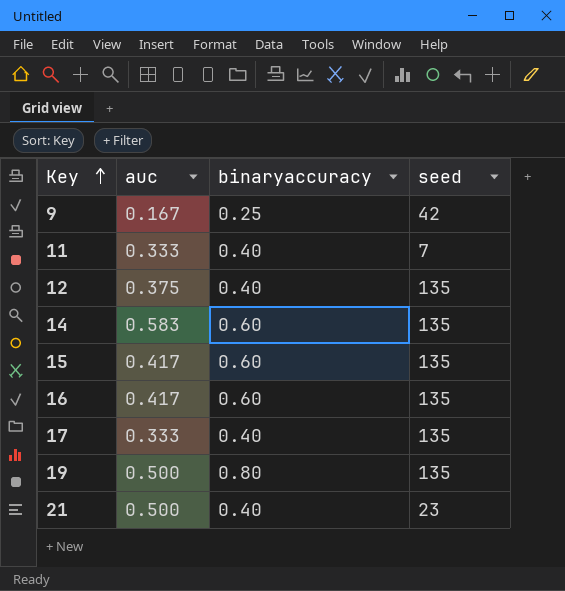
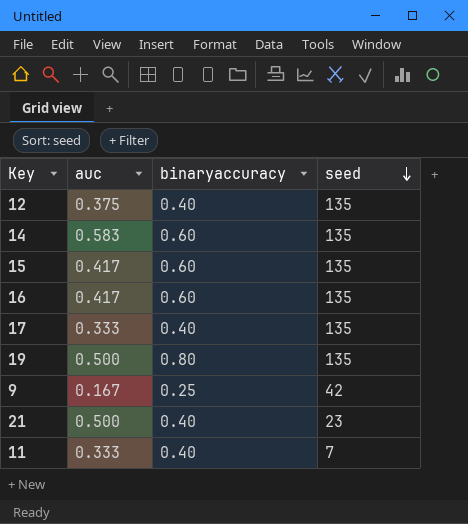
row order: Key ascending -> seed descending

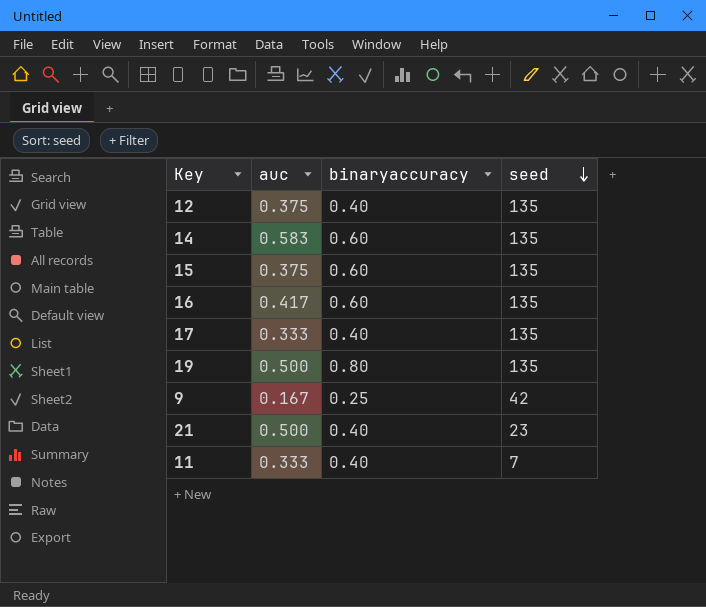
15 | auc: 0.417 -> 0.375

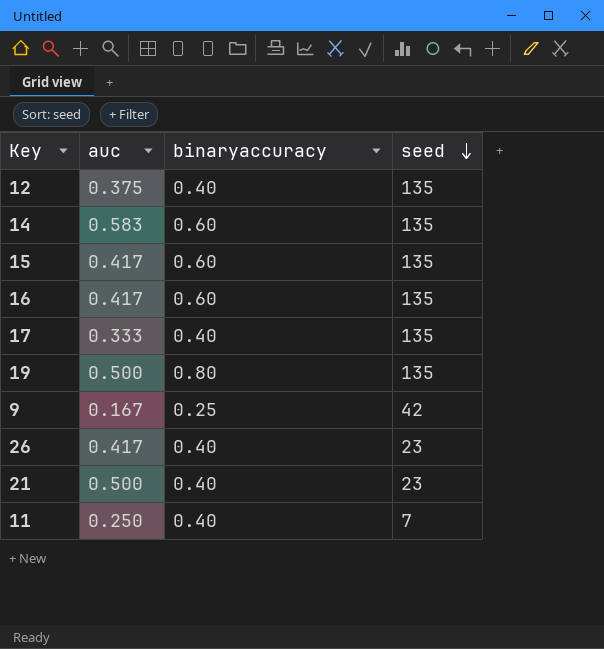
15 | auc: 0.375 -> 0.417
row 26: none -> 0.417 | 0.40 | 23
11 | auc: 0.333 -> 0.250

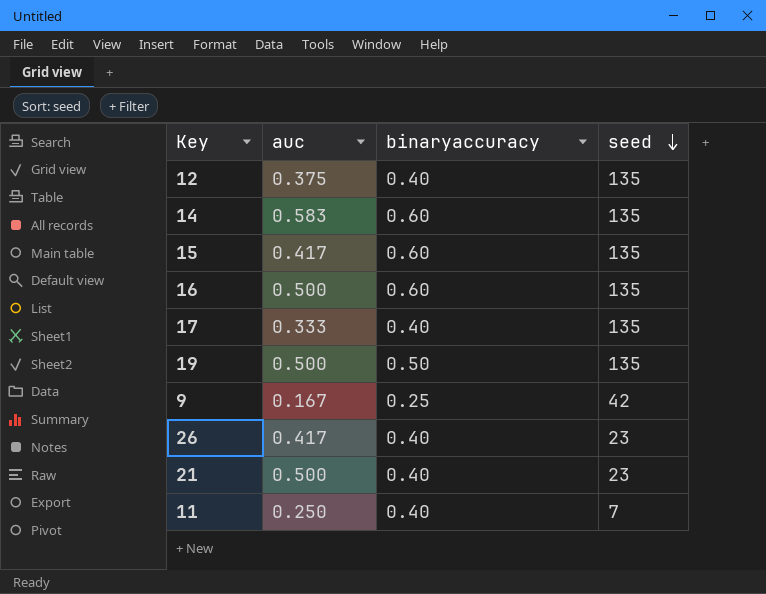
16 | auc: 0.417 -> 0.500
19 | binaryaccuracy: 0.80 -> 0.50

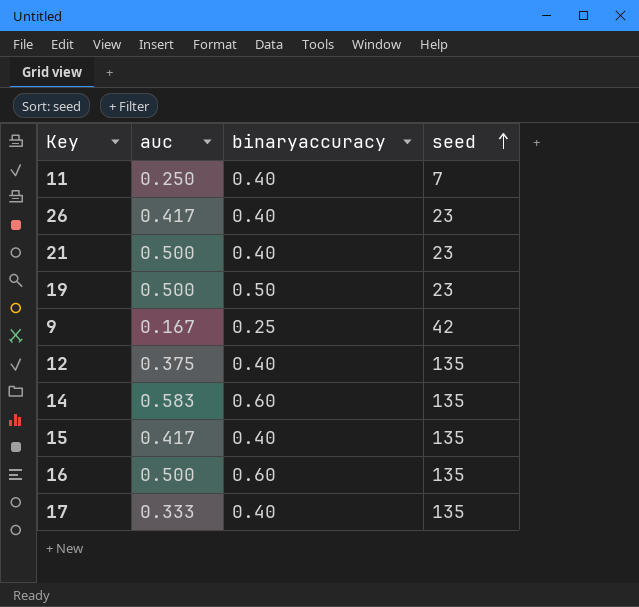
row order: seed descending -> seed ascending
19 | seed: 135 -> 23
15 | binaryaccuracy: 0.60 -> 0.40

